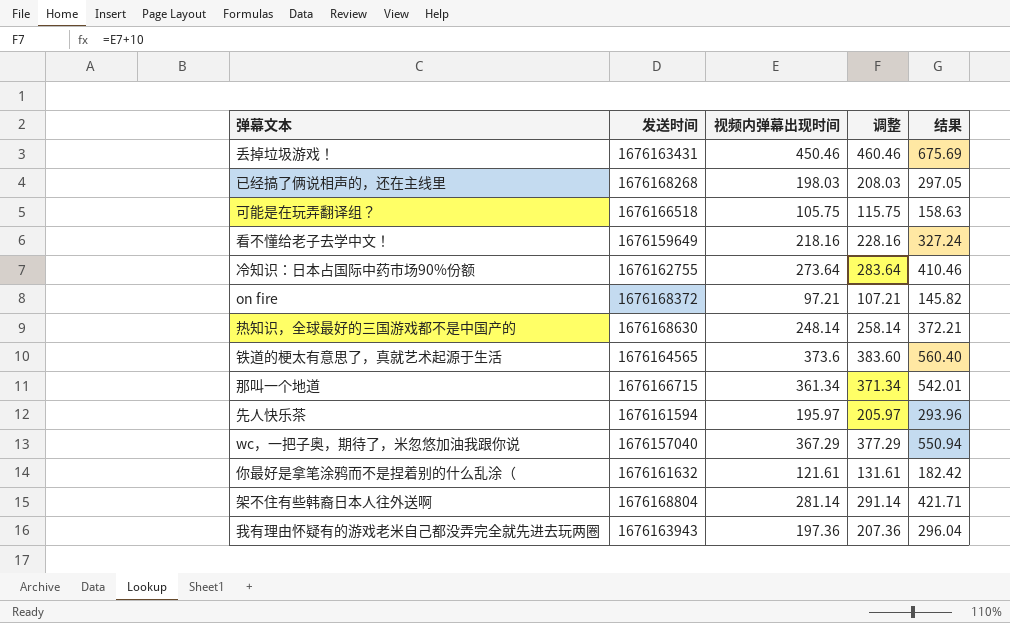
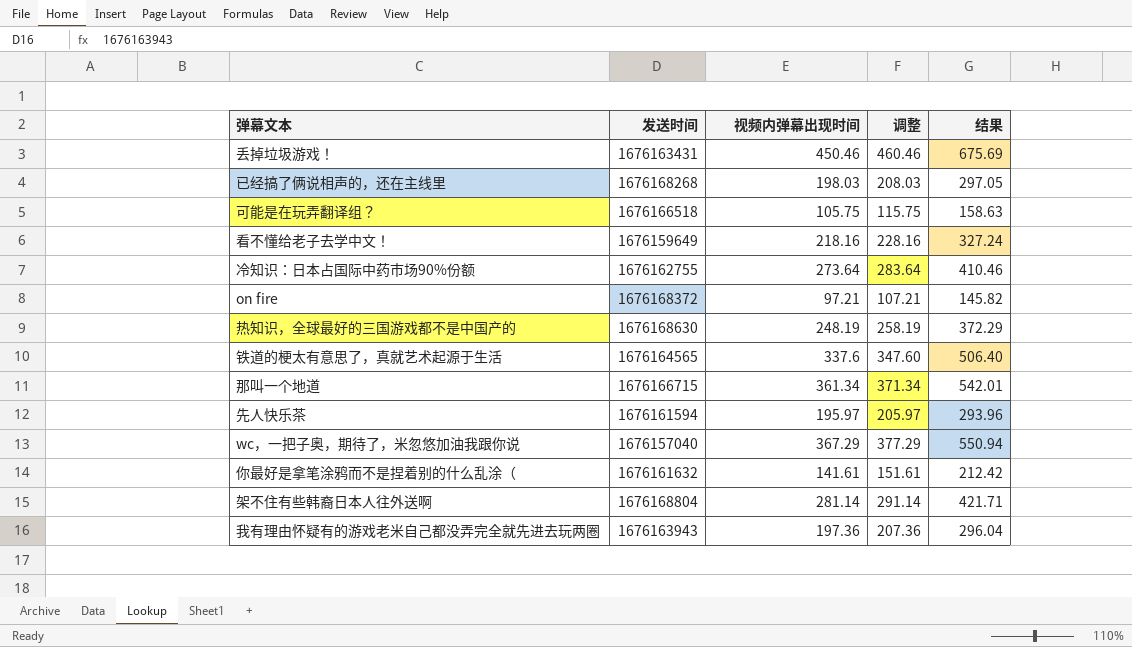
热知识，全球最好的三国游戏都不是中国产的 | 视频内弹幕出现时间: 248.14 -> 248.19
热知识，全球最好的三国游戏都不是中国产的 | 调整: 258.14 -> 258.19
热知识，全球最好的三国游戏都不是中国产的 | 结果: 372.21 -> 372.29
铁道的梗太有意思了，真就艺术起源于生活 | 视频内弹幕出现时间: 373.6 -> 337.6
铁道的梗太有意思了，真就艺术起源于生活 | 调整: 383.60 -> 347.60
铁道的梗太有意思了，真就艺术起源于生活 | 结果: 560.40 -> 506.40
你最好是拿笔涂鸦而不是捏着别的什么乱涂（ | 视频内弹幕出现时间: 121.61 -> 141.61
你最好是拿笔涂鸦而不是捏着别的什么乱涂（ | 调整: 131.61 -> 151.61
你最好是拿笔涂鸦而不是捏着别的什么乱涂（ | 结果: 182.42 -> 212.42

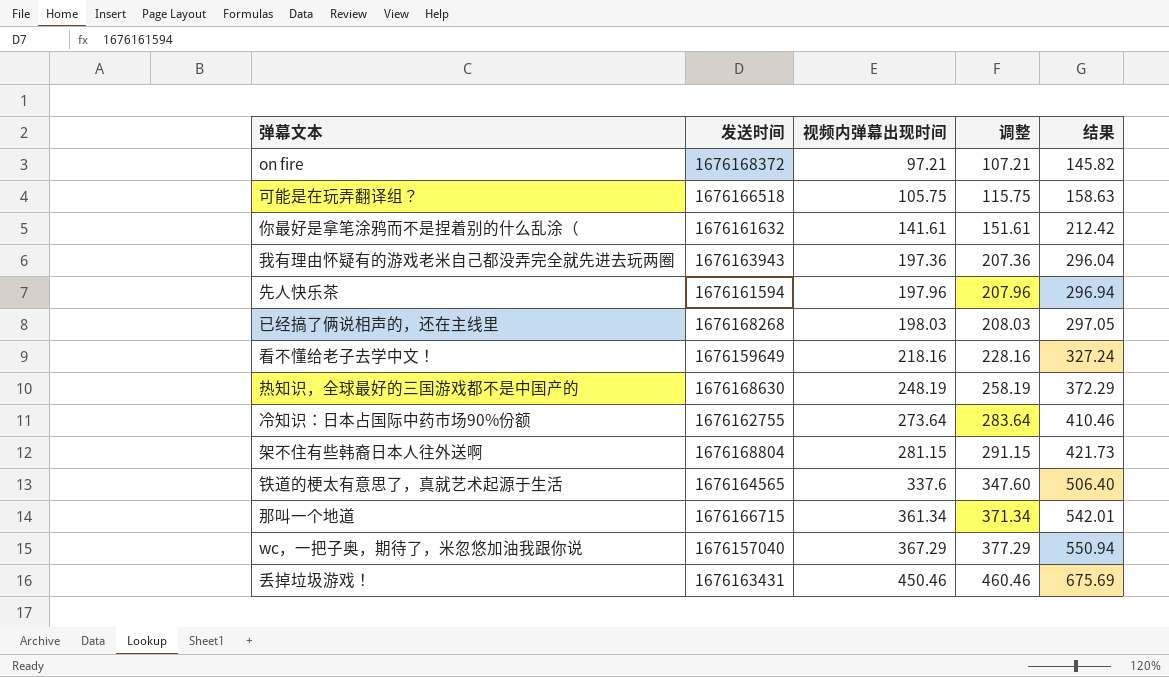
row order: none -> 视频内弹幕出现时间 ascending
先人快乐茶 | 视频内弹幕出现时间: 195.97 -> 197.96
先人快乐茶 | 调整: 205.97 -> 207.96
先人快乐茶 | 结果: 293.96 -> 296.94
架不住有些韩裔日本人往外送啊 | 视频内弹幕出现时间: 281.14 -> 281.15
架不住有些韩裔日本人往外送啊 | 调整: 291.14 -> 291.15
架不住有些韩裔日本人往外送啊 | 结果: 421.71 -> 421.73

